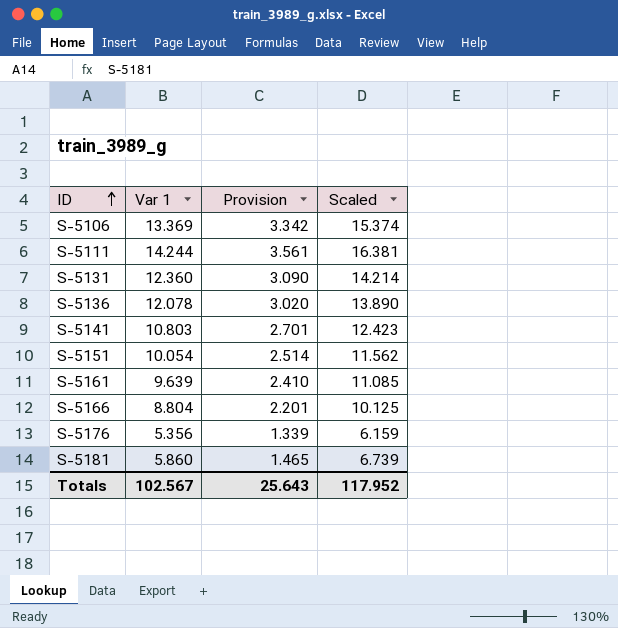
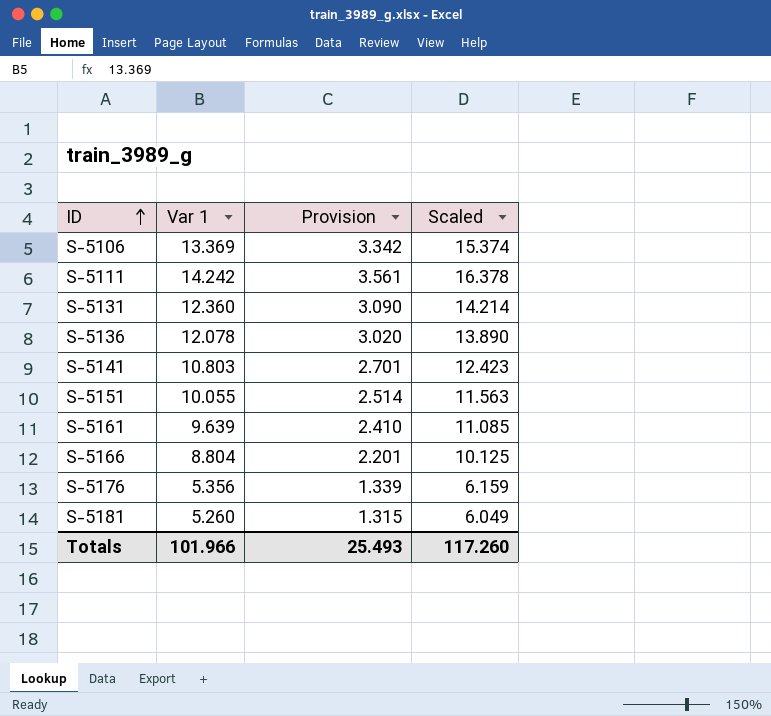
S-5111 | Var 1: 14.244 -> 14.242
S-5111 | Scaled: 16.381 -> 16.378
S-5151 | Var 1: 10.054 -> 10.055
S-5151 | Scaled: 11.562 -> 11.563
S-5181 | Var 1: 5.860 -> 5.260
S-5181 | Provision: 1.465 -> 1.315
S-5181 | Scaled: 6.739 -> 6.049
Totals | Var 1: 102.567 -> 101.966
Totals | Provision: 25.643 -> 25.493
Totals | Scaled: 117.952 -> 117.260

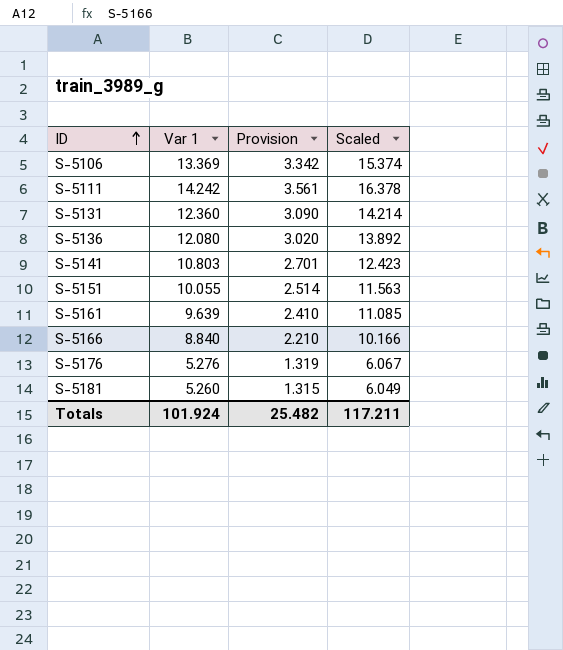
S-5136 | Var 1: 12.078 -> 12.080
S-5136 | Scaled: 13.890 -> 13.892
S-5166 | Var 1: 8.804 -> 8.840
S-5166 | Provision: 2.201 -> 2.210
S-5166 | Scaled: 10.125 -> 10.166
S-5176 | Var 1: 5.356 -> 5.276
S-5176 | Provision: 1.339 -> 1.319
S-5176 | Scaled: 6.159 -> 6.067
Totals | Var 1: 101.966 -> 101.924
Totals | Provision: 25.493 -> 25.482
Totals | Scaled: 117.260 -> 117.211

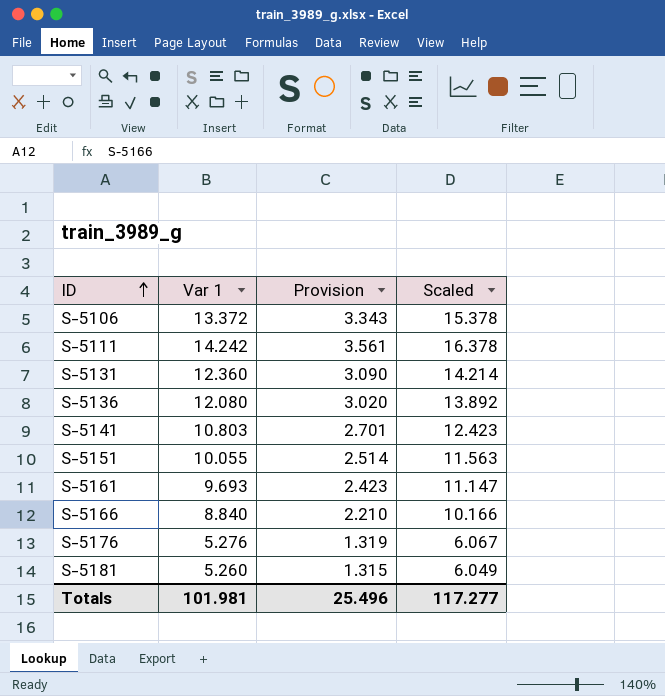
S-5106 | Var 1: 13.369 -> 13.372
S-5106 | Provision: 3.342 -> 3.343
S-5106 | Scaled: 15.374 -> 15.378
S-5161 | Var 1: 9.639 -> 9.693
S-5161 | Provision: 2.410 -> 2.423
S-5161 | Scaled: 11.085 -> 11.147
Totals | Var 1: 101.924 -> 101.981
Totals | Provision: 25.482 -> 25.496
Totals | Scaled: 117.211 -> 117.277

